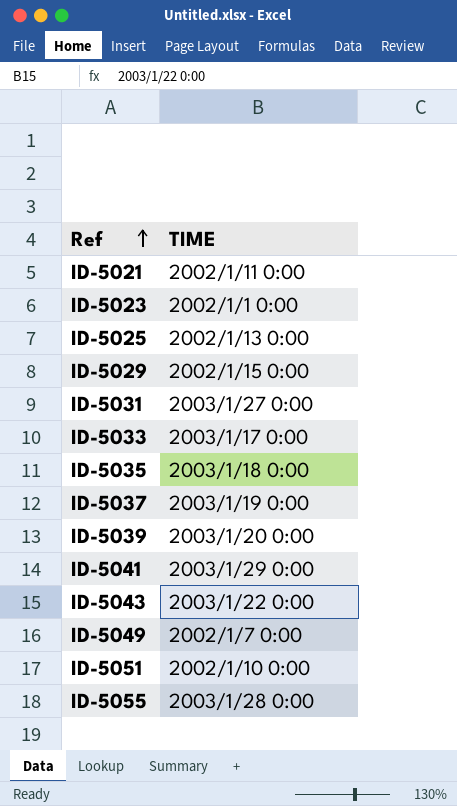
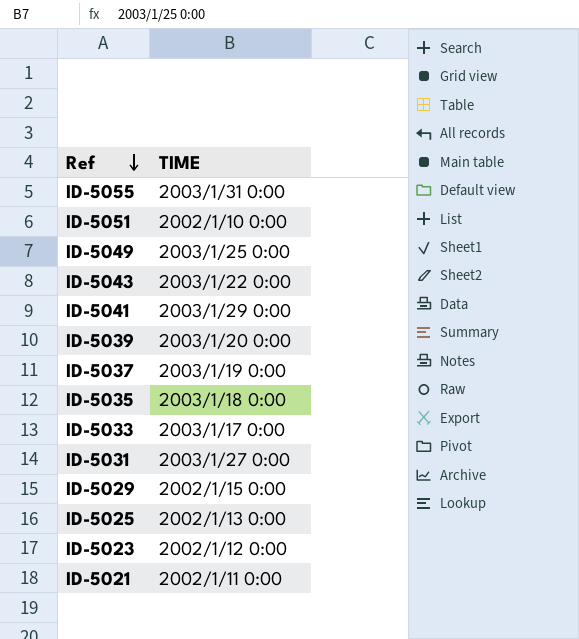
row order: Ref ascending -> Ref descending
ID-5055 | TIME: 2003/1/28 0:00 -> 2003/1/31 0:00
ID-5049 | TIME: 2002/1/7 0:00 -> 2003/1/25 0:00
ID-5023 | TIME: 2002/1/1 0:00 -> 2002/1/12 0:00

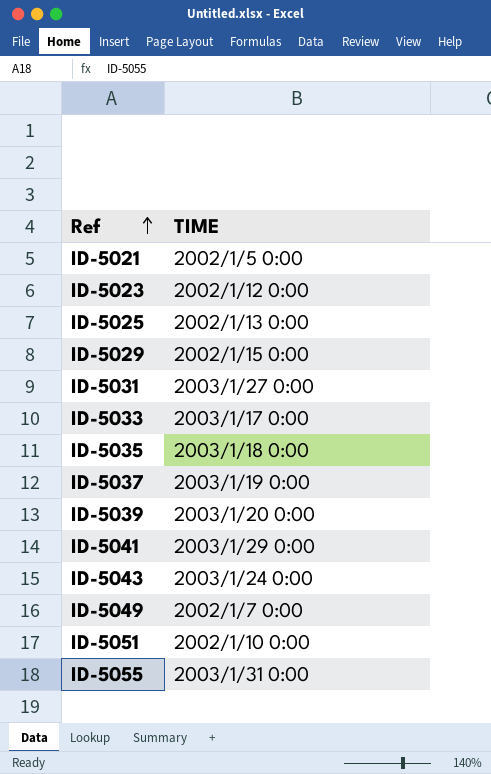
row order: Ref descending -> Ref ascending
ID-5021 | TIME: 2002/1/11 0:00 -> 2002/1/5 0:00
ID-5043 | TIME: 2003/1/22 0:00 -> 2003/1/24 0:00
ID-5049 | TIME: 2003/1/25 0:00 -> 2002/1/7 0:00

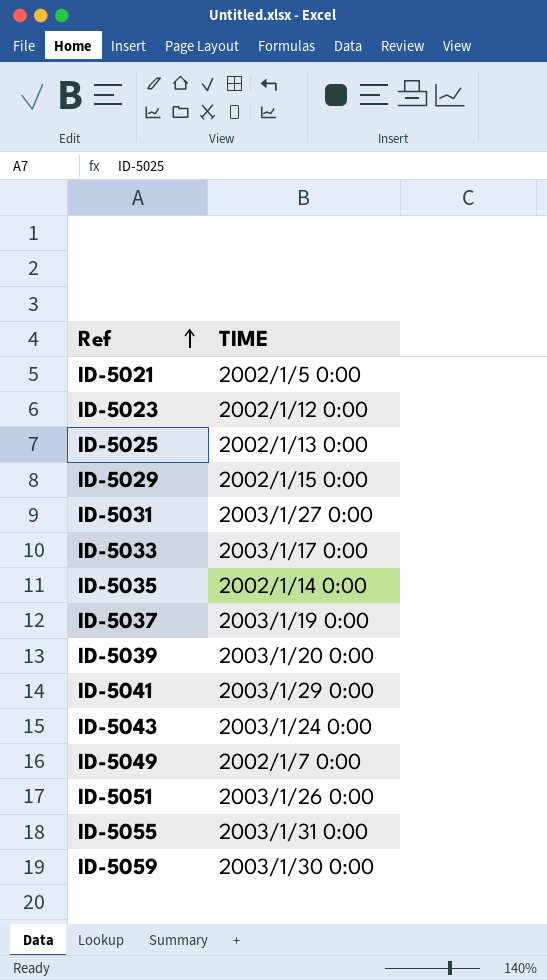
ID-5035 | TIME: 2003/1/18 0:00 -> 2002/1/14 0:00
ID-5051 | TIME: 2002/1/10 0:00 -> 2003/1/26 0:00
row ID-5059: none -> 2003/1/30 0:00

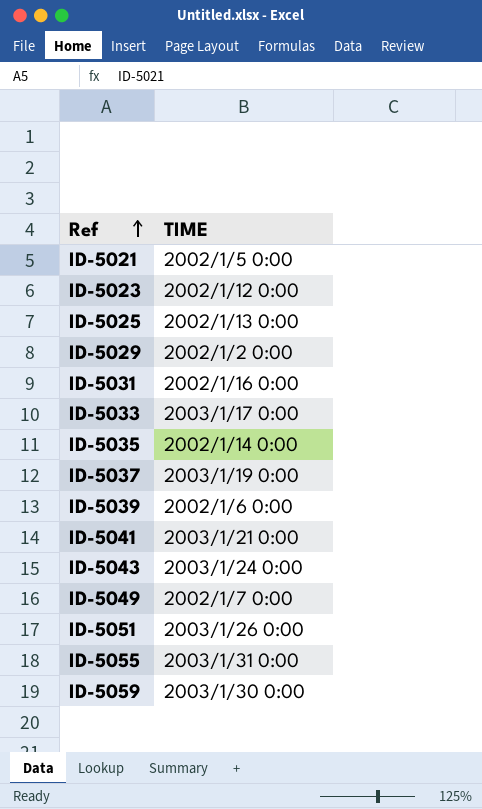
ID-5029 | TIME: 2002/1/15 0:00 -> 2002/1/2 0:00
ID-5031 | TIME: 2003/1/27 0:00 -> 2002/1/16 0:00
ID-5039 | TIME: 2003/1/20 0:00 -> 2002/1/6 0:00
ID-5041 | TIME: 2003/1/29 0:00 -> 2003/1/21 0:00

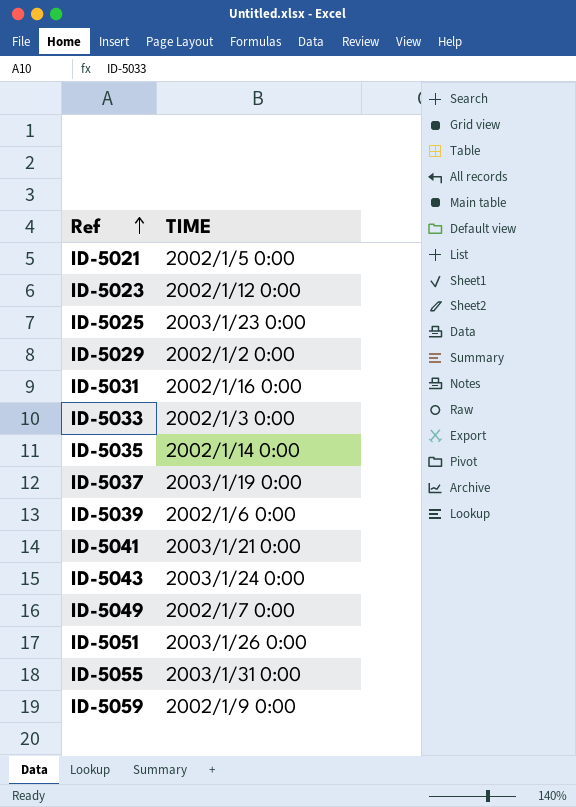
ID-5025 | TIME: 2002/1/13 0:00 -> 2003/1/23 0:00
ID-5033 | TIME: 2003/1/17 0:00 -> 2002/1/3 0:00
ID-5059 | TIME: 2003/1/30 0:00 -> 2002/1/9 0:00

